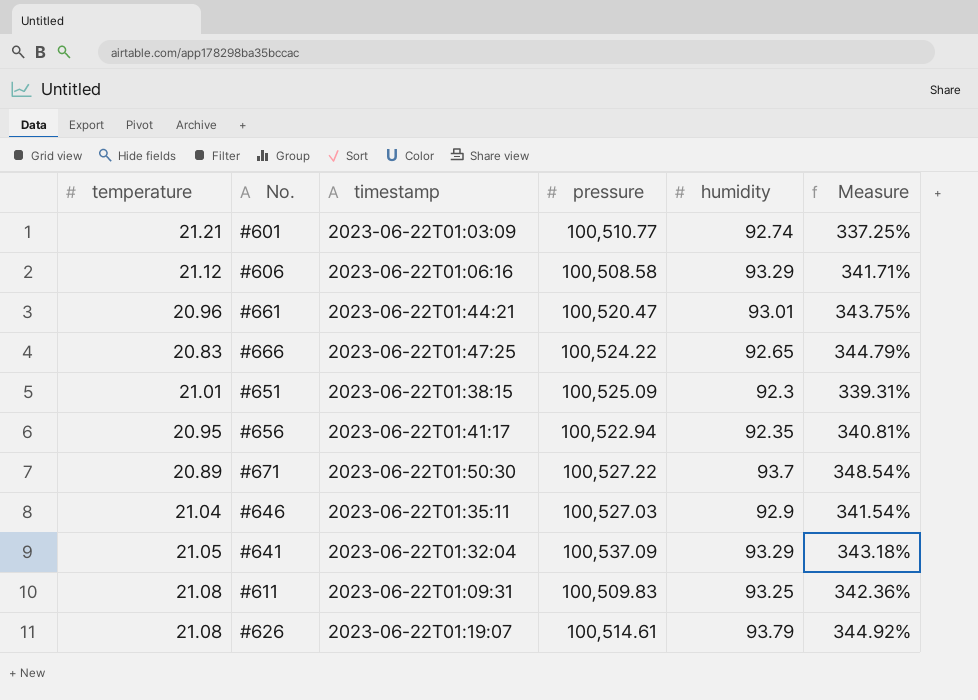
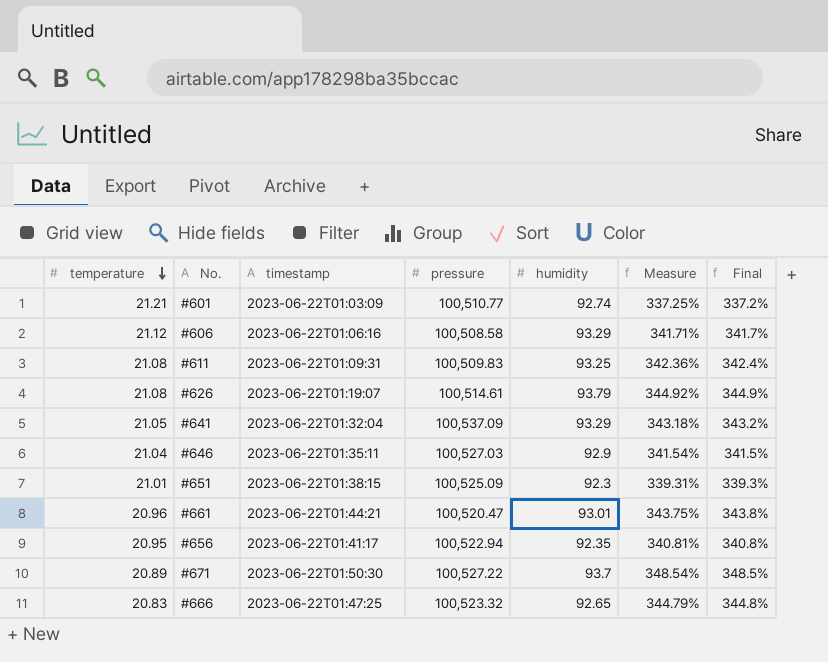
row order: none -> temperature descending
column Final | formula: none -> ([humidity] - [temperature]) / [temperature]
#666 | pressure: 100,524.22 -> 100,523.32

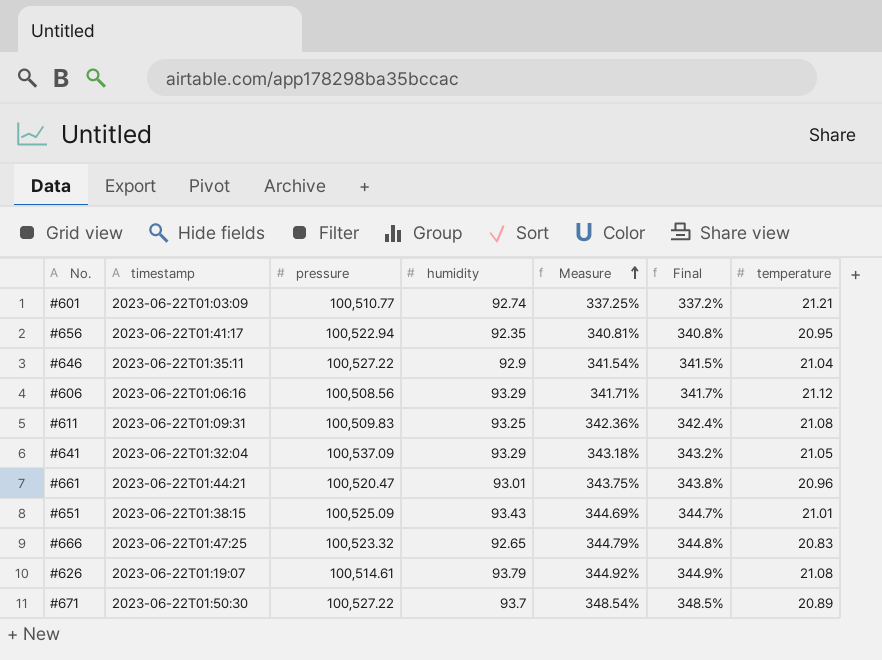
row order: temperature descending -> Measure ascending
column temperature | position: 1 -> 7
#646 | pressure: 100,527.03 -> 100,527.22
#606 | pressure: 100,508.58 -> 100,508.56
#651 | humidity: 92.3 -> 93.43
#651 | Measure: 339.31% -> 344.69%
#651 | Final: 339.3% -> 344.7%

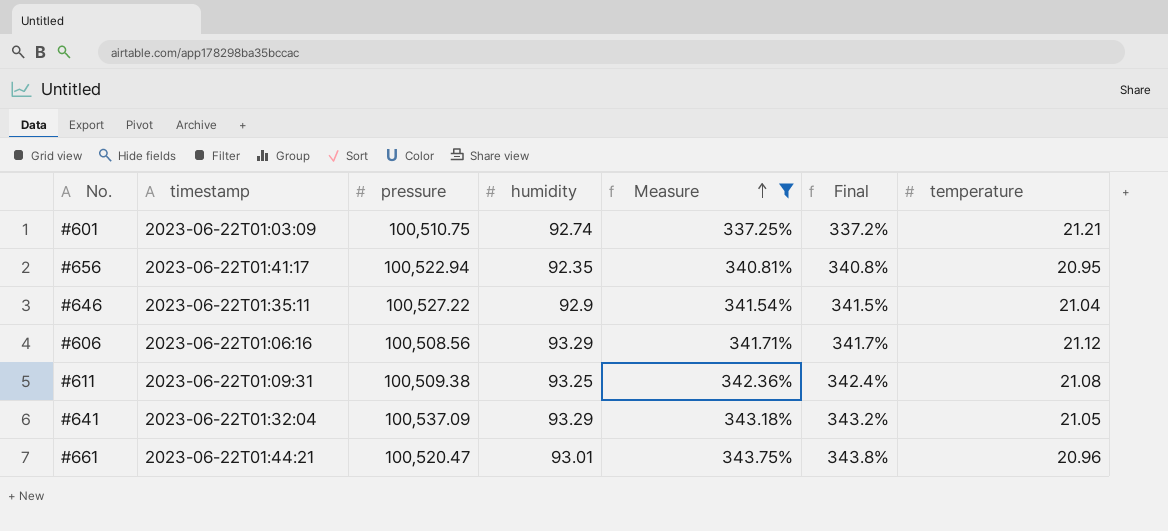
filter: none -> Measure <= 343.75%
#601 | pressure: 100,510.77 -> 100,510.75
#611 | pressure: 100,509.83 -> 100,509.38

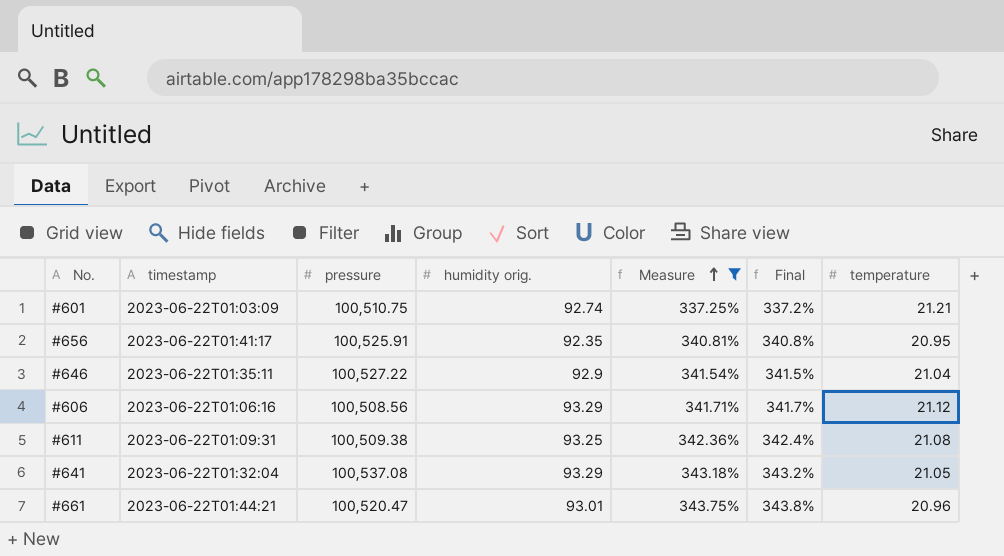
column name: humidity -> humidity orig.
#656 | pressure: 100,522.94 -> 100,525.91
#641 | pressure: 100,537.09 -> 100,537.08

